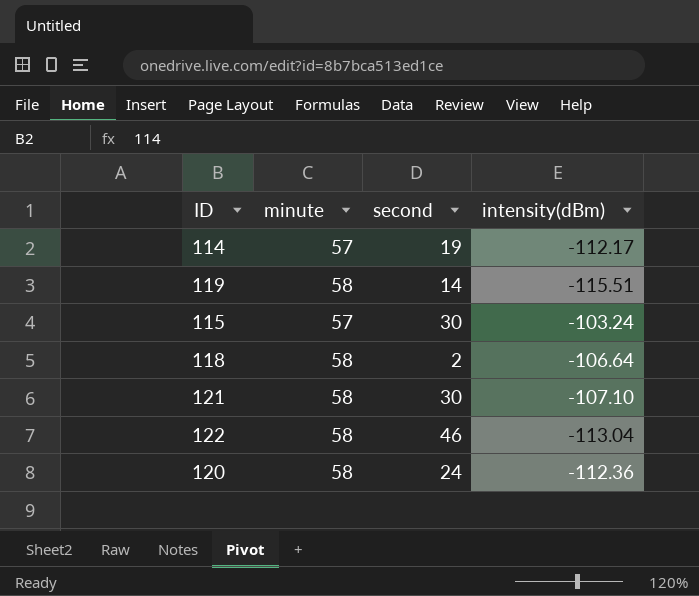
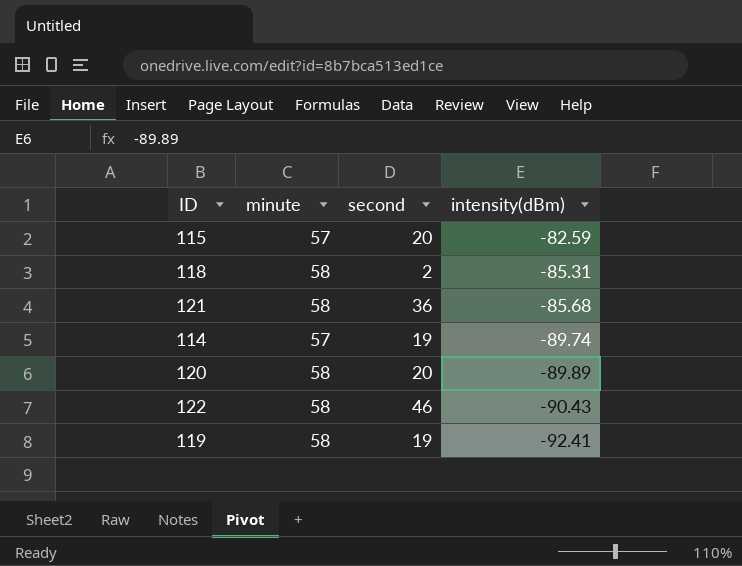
row order: none -> intensity(dBm) descending
115 | second: 30 -> 20
115 | intensity(dBm): -103.24 -> -82.59
118 | intensity(dBm): -106.64 -> -85.31
121 | second: 30 -> 36
121 | intensity(dBm): -107.10 -> -85.68
114 | intensity(dBm): -112.17 -> -89.74
120 | second: 24 -> 20
120 | intensity(dBm): -112.36 -> -89.89
122 | intensity(dBm): -113.04 -> -90.43
119 | second: 14 -> 19
119 | intensity(dBm): -115.51 -> -92.41

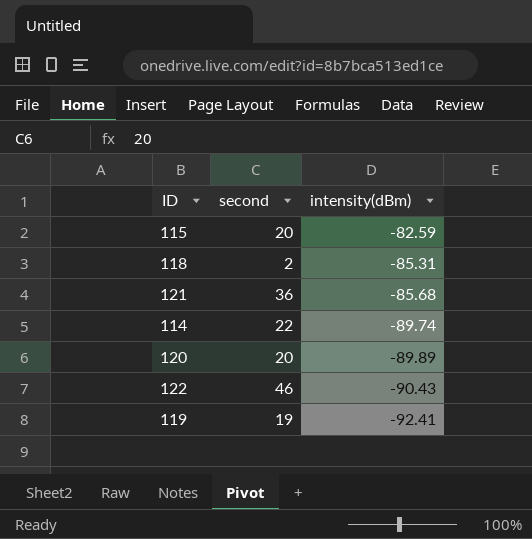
column minute | position: 2 -> none
114 | second: 19 -> 22

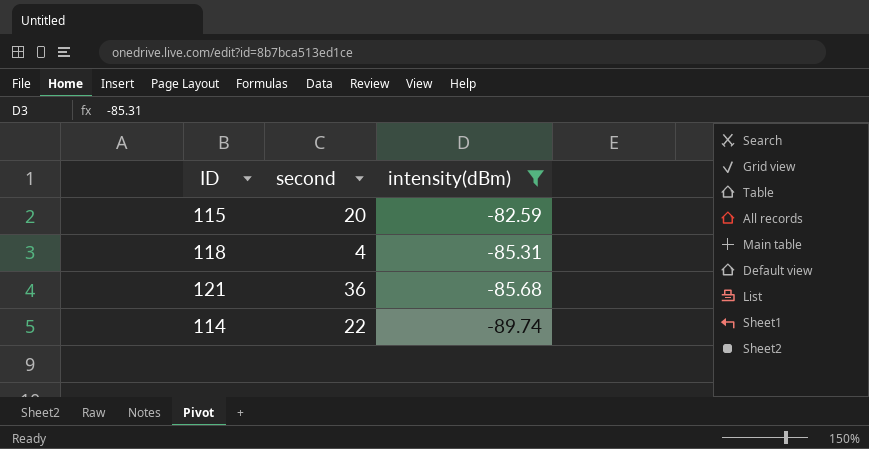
filter: none -> intensity(dBm) >= -89.74
118 | second: 2 -> 4

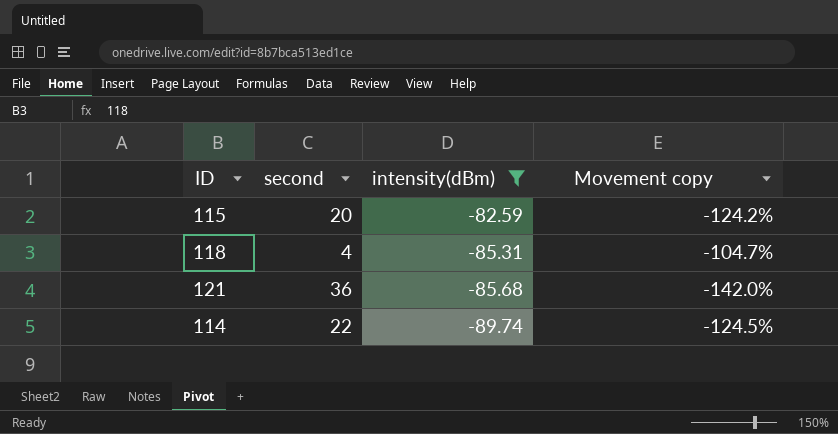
column Movement copy | formula: none -> ([second] - [intensity(dBm)]) / [intensity(dBm)]

